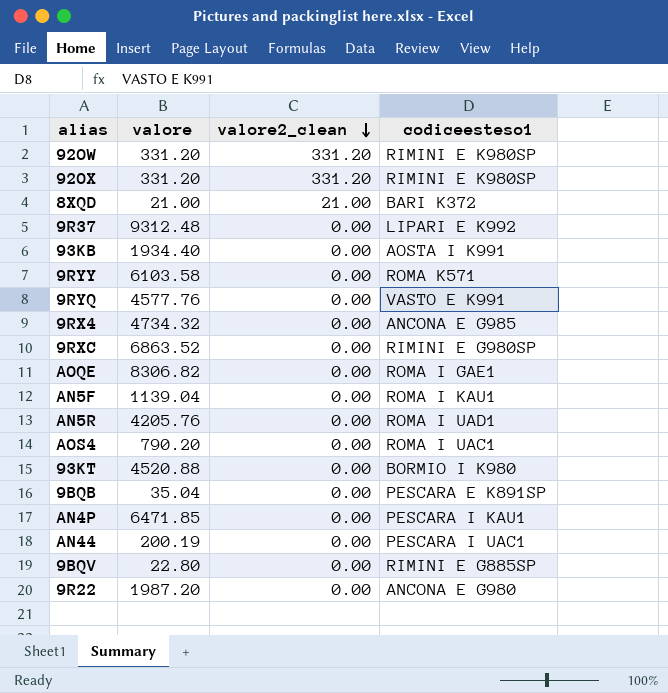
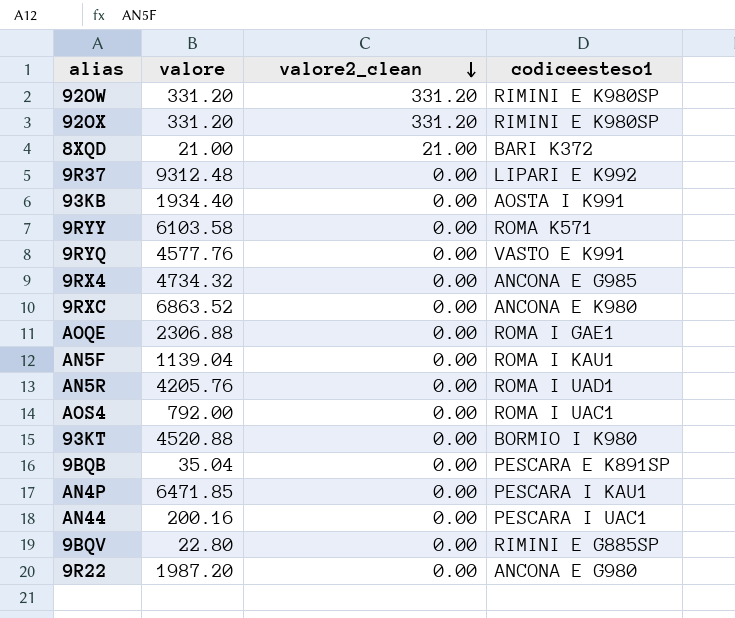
9RXC | codiceesteso1: RIMINI E G980SP -> ANCONA E K980
AOQE | valore: 8306.82 -> 2306.88
AOS4 | valore: 790.20 -> 792.00
AN44 | valore: 200.19 -> 200.16

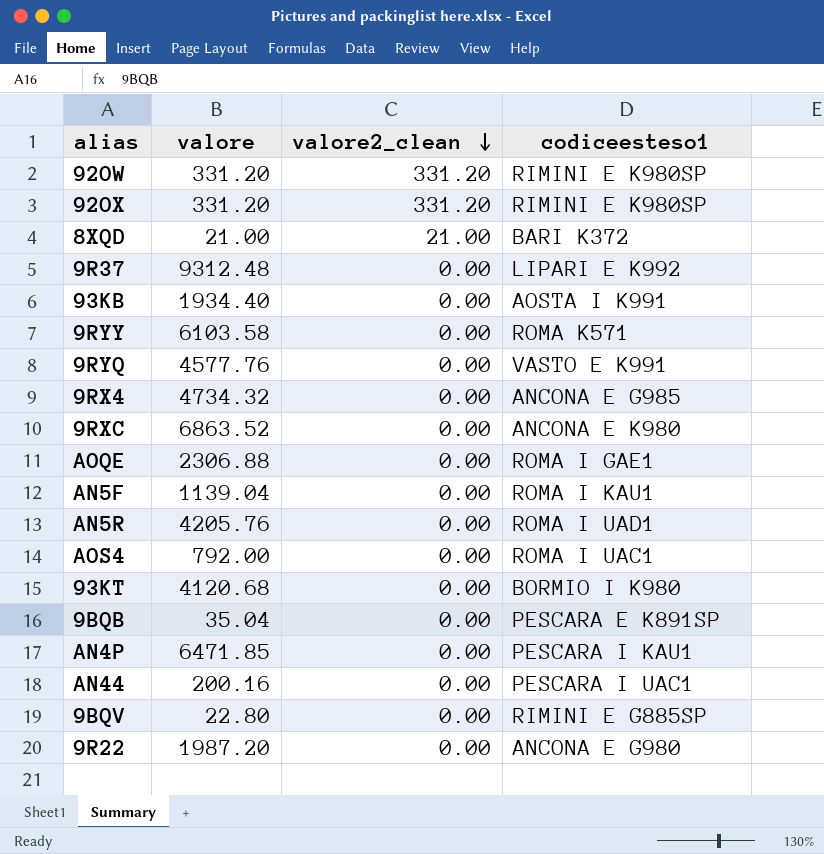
93KT | valore: 4520.88 -> 4120.68

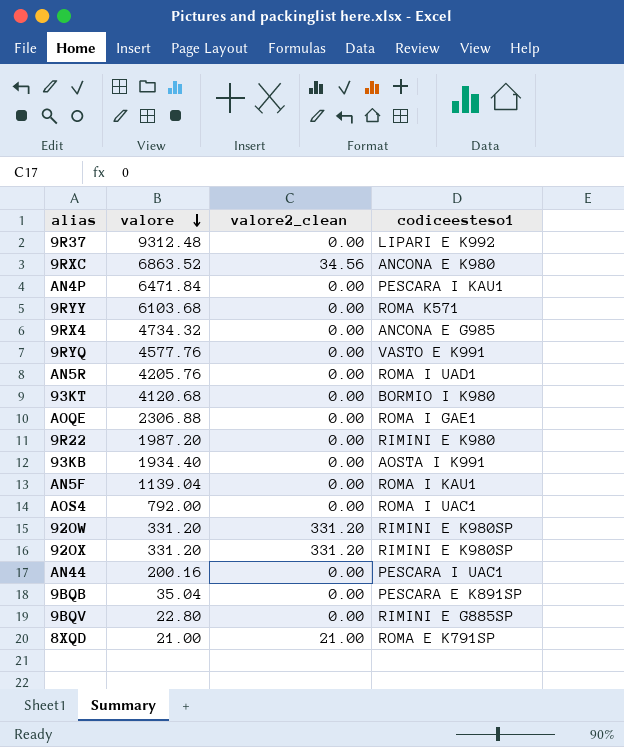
row order: valore2_clean descending -> valore descending
9RXC | valore2_clean: 0.00 -> 34.56
AN4P | valore: 6471.85 -> 6471.84
9RYY | valore: 6103.58 -> 6103.68
9R22 | codiceesteso1: ANCONA E G980 -> RIMINI E K980
8XQD | codiceesteso1: BARI K372 -> ROMA E K791SP

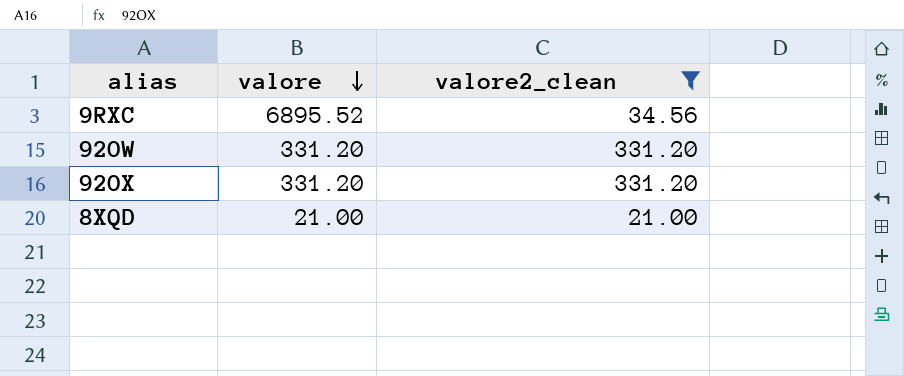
filter: none -> valore2_clean != 0.00
column codiceesteso1 | position: 4 -> none
9RXC | valore: 6863.52 -> 6895.52

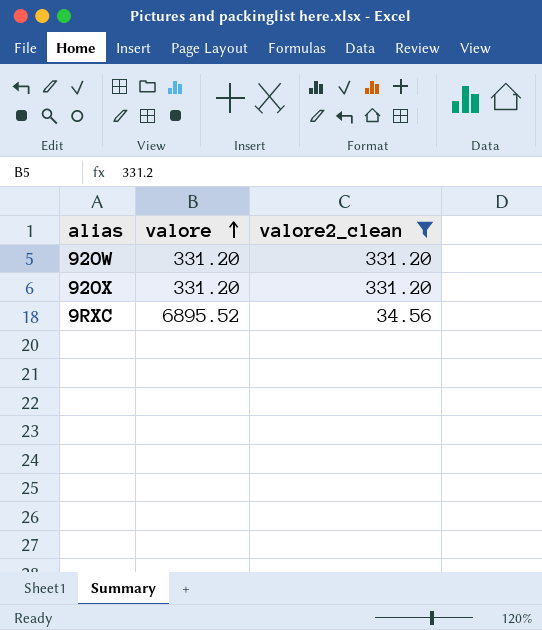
row order: valore descending -> valore ascending
row 8XQD: 21.00 | 21.00 -> none

